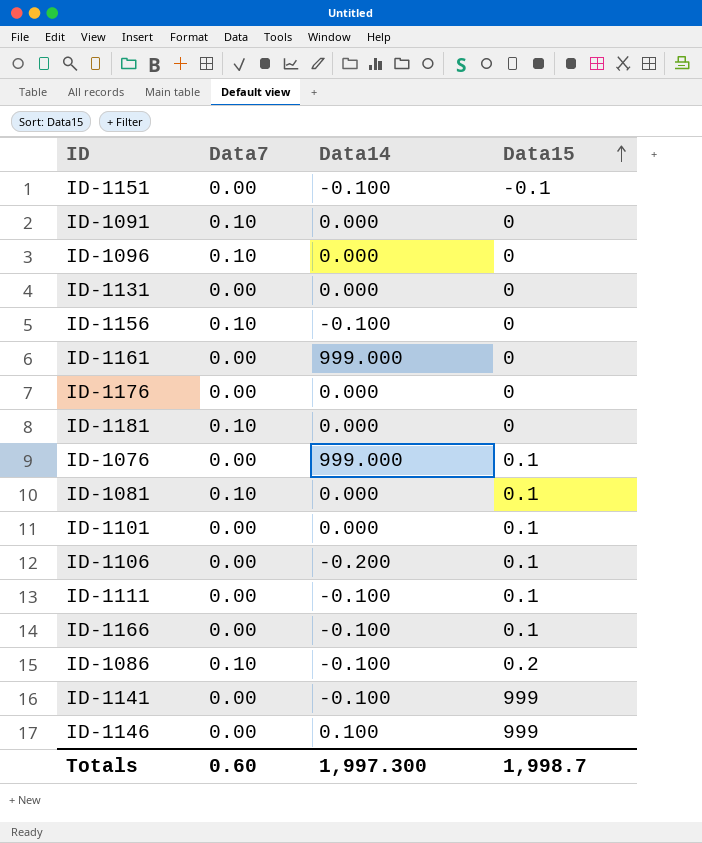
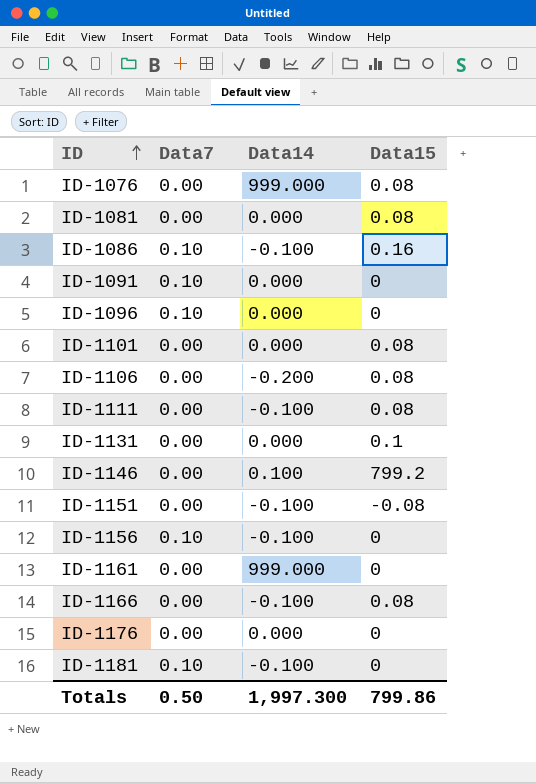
row order: Data15 ascending -> ID ascending
row ID-1141: 0.00 | -0.100 | 999 -> none
ID-1076 | Data15: 0.1 -> 0.08
ID-1081 | Data7: 0.10 -> 0.00
ID-1081 | Data15: 0.1 -> 0.08
ID-1086 | Data15: 0.2 -> 0.16
ID-1101 | Data15: 0.1 -> 0.08
ID-1106 | Data15: 0.1 -> 0.08
ID-1111 | Data15: 0.1 -> 0.08
ID-1131 | Data15: 0 -> 0.1
ID-1146 | Data15: 999 -> 799.2
ID-1151 | Data15: -0.1 -> -0.08
ID-1166 | Data15: 0.1 -> 0.08
ID-1181 | Data14: 0.000 -> -0.100
Totals | Data7: 0.60 -> 0.50
Totals | Data15: 1,998.7 -> 799.86

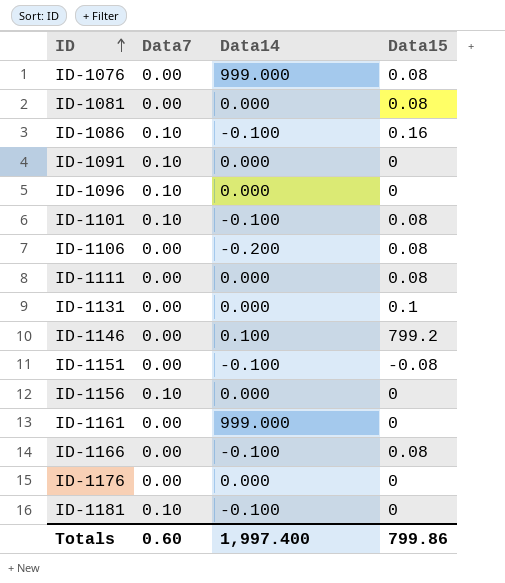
ID-1101 | Data7: 0.00 -> 0.10
ID-1101 | Data14: 0.000 -> -0.100
ID-1111 | Data14: -0.100 -> 0.000
ID-1156 | Data14: -0.100 -> 0.000
Totals | Data7: 0.50 -> 0.60
Totals | Data14: 1,997.300 -> 1,997.400

